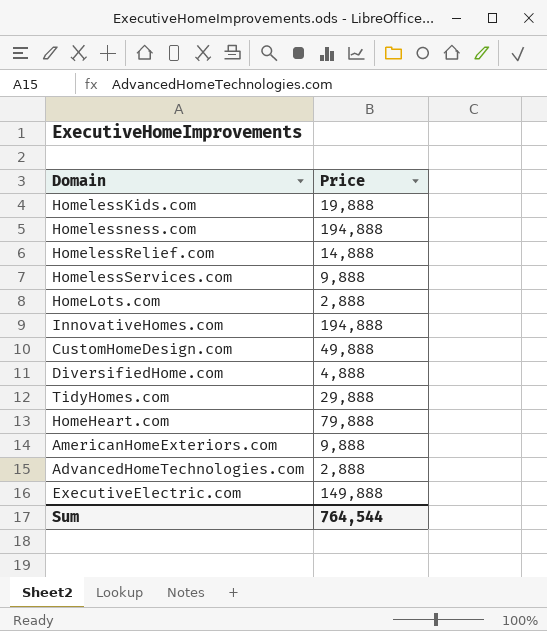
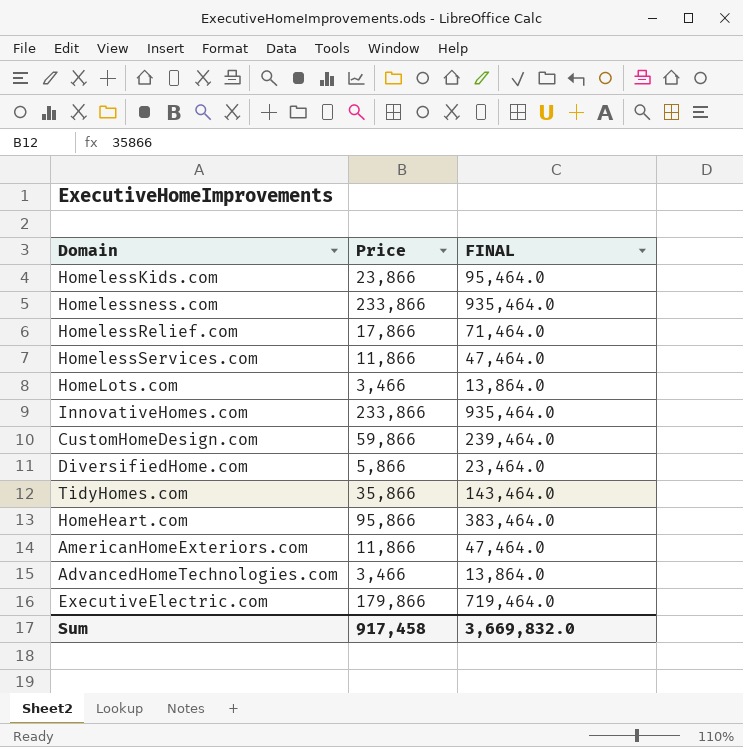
column FINAL | formula: none -> [Price] * 4
HomelessKids.com | Price: 19,888 -> 23,866
Homelessness.com | Price: 194,888 -> 233,866
HomelessRelief.com | Price: 14,888 -> 17,866
HomelessServices.com | Price: 9,888 -> 11,866
HomeLots.com | Price: 2,888 -> 3,466
InnovativeHomes.com | Price: 194,888 -> 233,866
CustomHomeDesign.com | Price: 49,888 -> 59,866
DiversifiedHome.com | Price: 4,888 -> 5,866
TidyHomes.com | Price: 29,888 -> 35,866
HomeHeart.com | Price: 79,888 -> 95,866
AmericanHomeExteriors.com | Price: 9,888 -> 11,866
AdvancedHomeTechnologies.com | Price: 2,888 -> 3,466
ExecutiveElectric.com | Price: 149,888 -> 179,866
Sum | Price: 764,544 -> 917,458

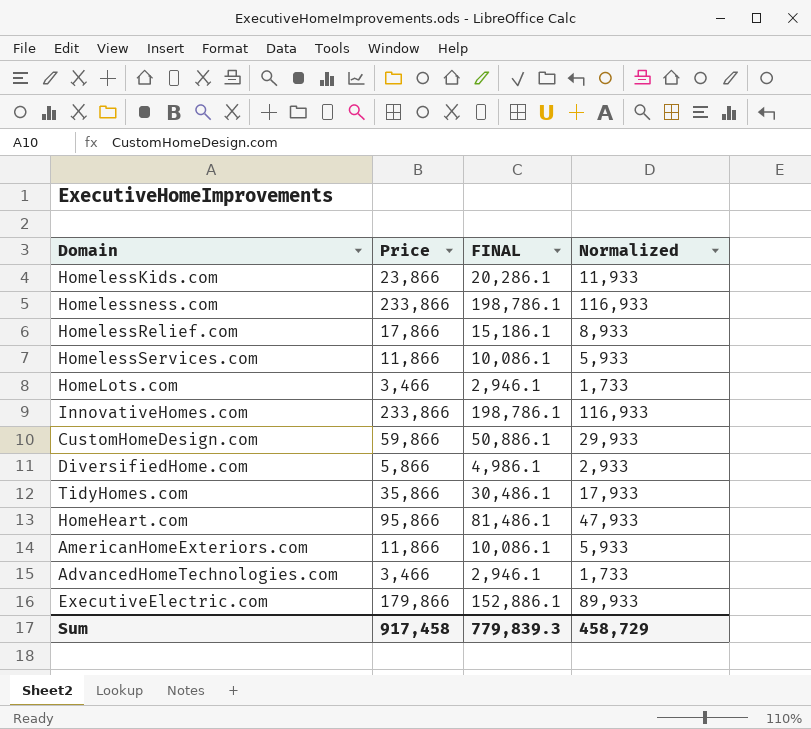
column FINAL | formula: [Price] * 4 -> [Price] * 0.85
column Normalized | formula: none -> [Price] * 0.5
Sum | FINAL: 3,669,832.0 -> 779,839.3

